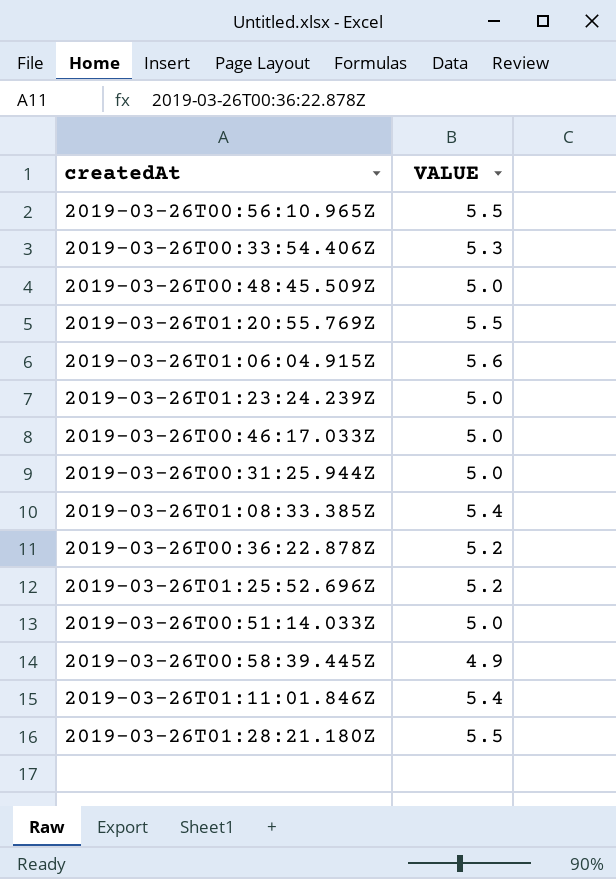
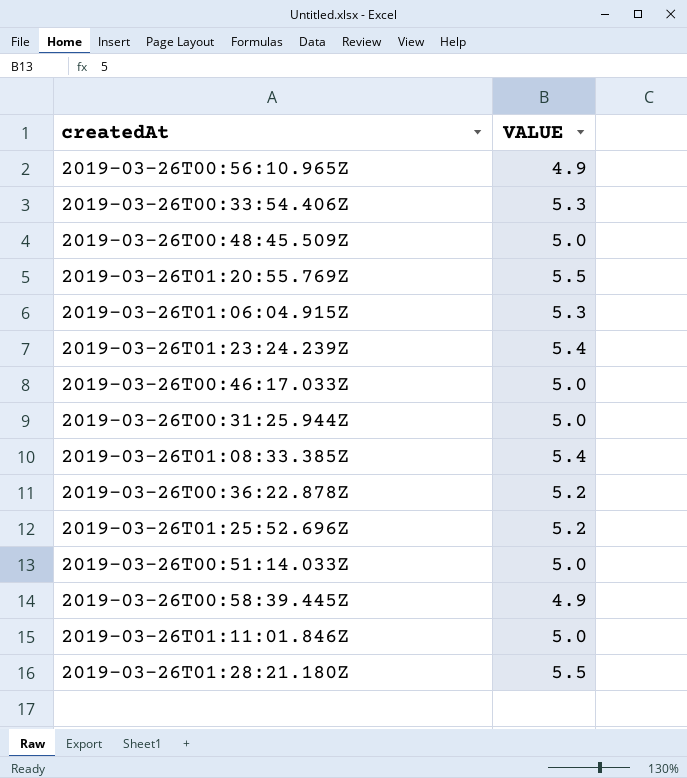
2019-03-26T00:56:10.965Z | VALUE: 5.5 -> 4.9
2019-03-26T01:06:04.915Z | VALUE: 5.6 -> 5.3
2019-03-26T01:23:24.239Z | VALUE: 5.0 -> 5.4
2019-03-26T01:11:01.846Z | VALUE: 5.4 -> 5.0

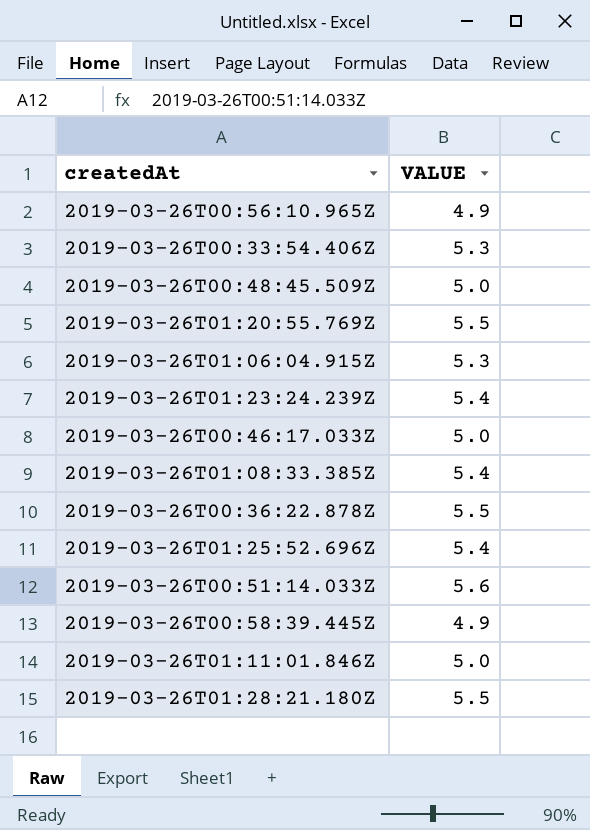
row 2019-03-26T00:31:25.944Z: 5.0 -> none
2019-03-26T00:36:22.878Z | VALUE: 5.2 -> 5.5
2019-03-26T01:25:52.696Z | VALUE: 5.2 -> 5.4
2019-03-26T00:51:14.033Z | VALUE: 5.0 -> 5.6

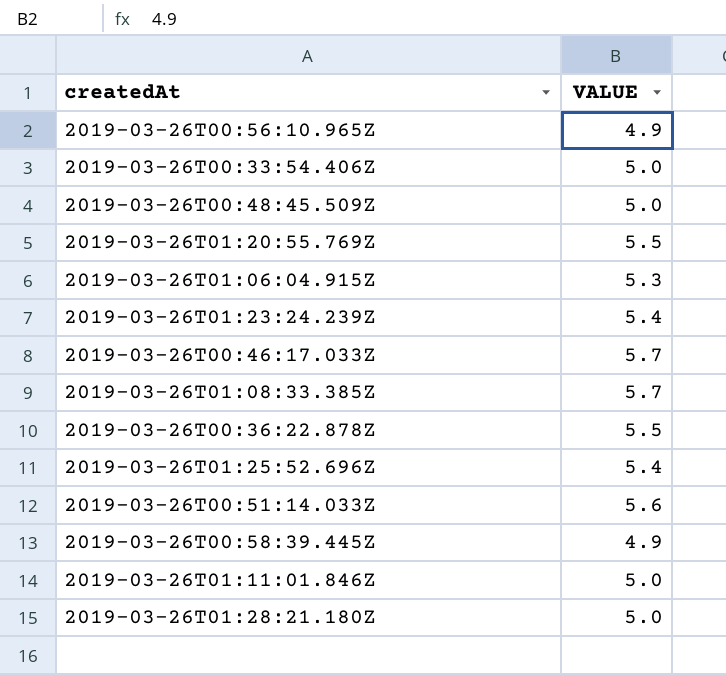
2019-03-26T00:33:54.406Z | VALUE: 5.3 -> 5.0
2019-03-26T00:46:17.033Z | VALUE: 5.0 -> 5.7
2019-03-26T01:08:33.385Z | VALUE: 5.4 -> 5.7
2019-03-26T01:28:21.180Z | VALUE: 5.5 -> 5.0

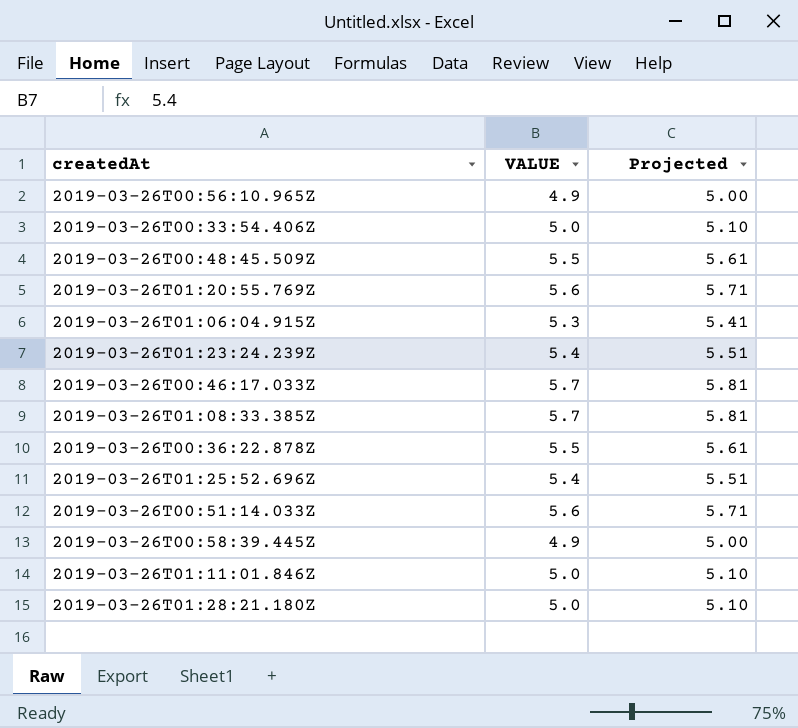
column Projected | formula: none -> [VALUE] * 1.02
2019-03-26T00:48:45.509Z | VALUE: 5.0 -> 5.5
2019-03-26T01:20:55.769Z | VALUE: 5.5 -> 5.6

